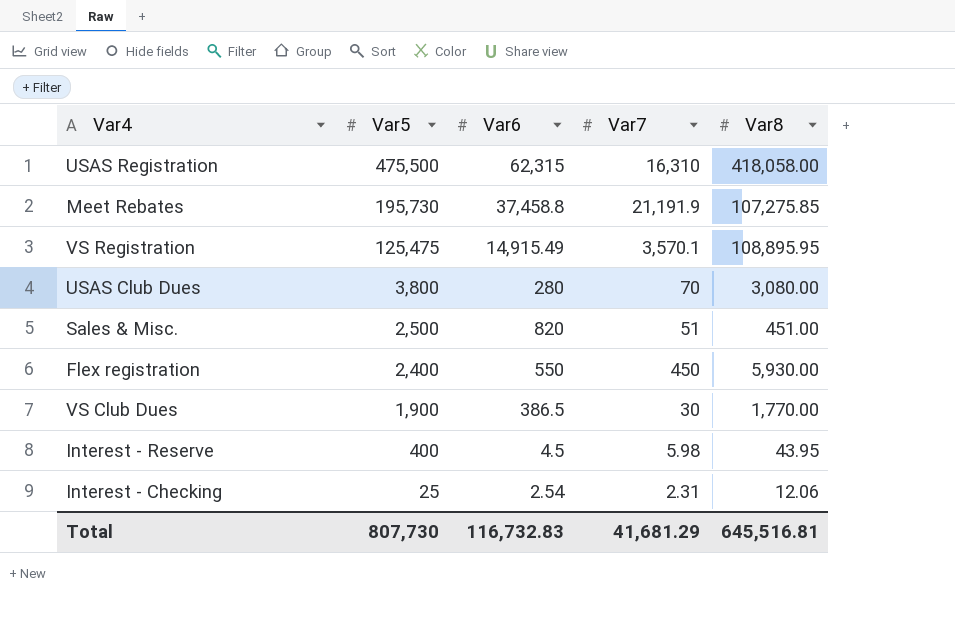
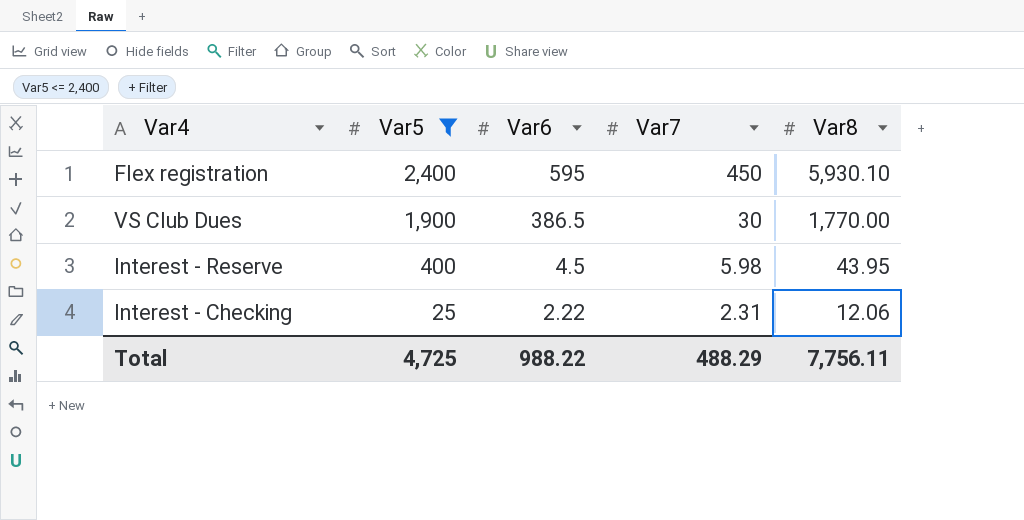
filter: none -> Var5 <= 2,400
Flex registration | Var6: 550 -> 595
Flex registration | Var8: 5,930.00 -> 5,930.10
Interest - Checking | Var6: 2.54 -> 2.22
Total | Var5: 807,730 -> 4,725
Total | Var6: 116,732.83 -> 988.22
Total | Var7: 41,681.29 -> 488.29
Total | Var8: 645,516.81 -> 7,756.11

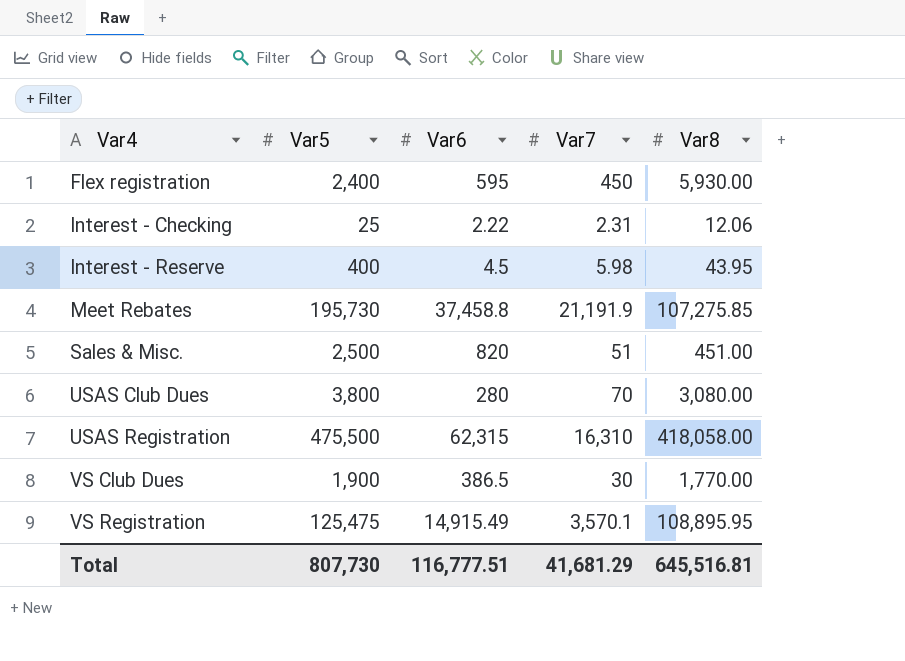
filter: Var5 <= 2,400 -> none
row order: Var5 descending -> Var4 ascending
Flex registration | Var8: 5,930.10 -> 5,930.00
Total | Var5: 4,725 -> 807,730
Total | Var6: 988.22 -> 116,777.51
Total | Var7: 488.29 -> 41,681.29
Total | Var8: 7,756.11 -> 645,516.81

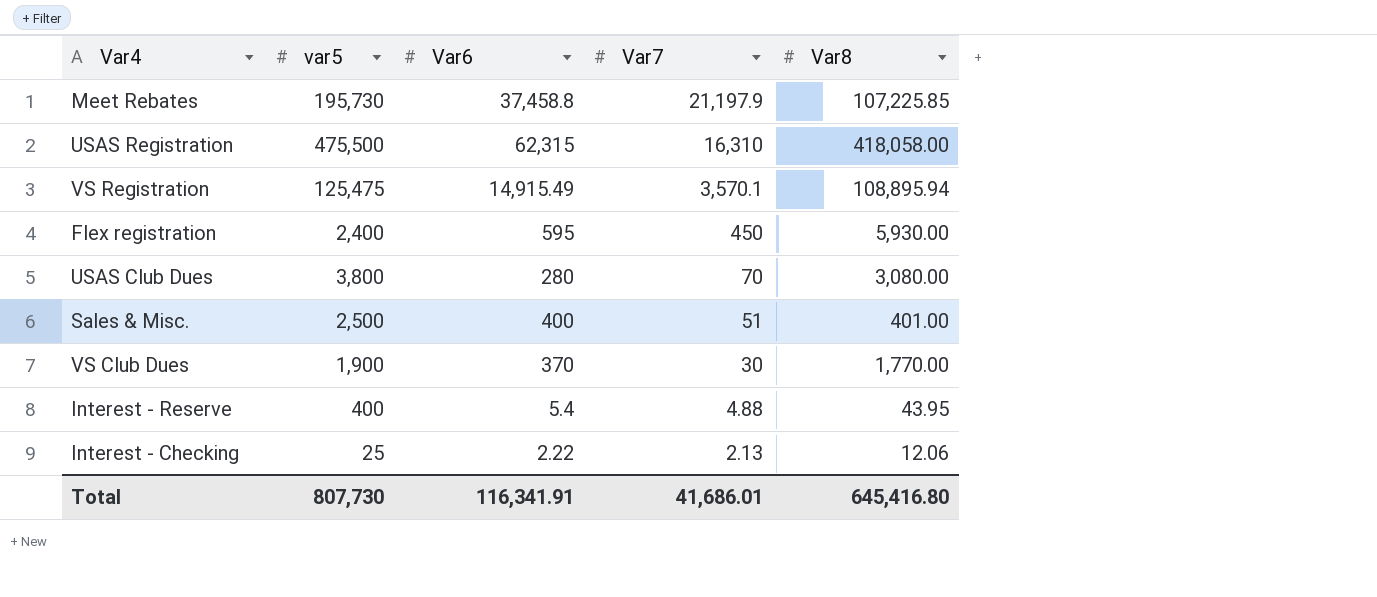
row order: Var4 ascending -> Var7 descending
column name: Var5 -> var5
Meet Rebates | Var7: 21,191.9 -> 21,197.9
Meet Rebates | Var8: 107,275.85 -> 107,225.85
VS Registration | Var8: 108,895.95 -> 108,895.94
Sales & Misc. | Var6: 820 -> 400
Sales & Misc. | Var8: 451.00 -> 401.00
VS Club Dues | Var6: 386.5 -> 370
Interest - Reserve | Var6: 4.5 -> 5.4
Interest - Reserve | Var7: 5.98 -> 4.88
Interest - Checking | Var7: 2.31 -> 2.13
Total | Var6: 116,777.51 -> 116,341.91
Total | Var7: 41,681.29 -> 41,686.01
Total | Var8: 645,516.81 -> 645,416.80

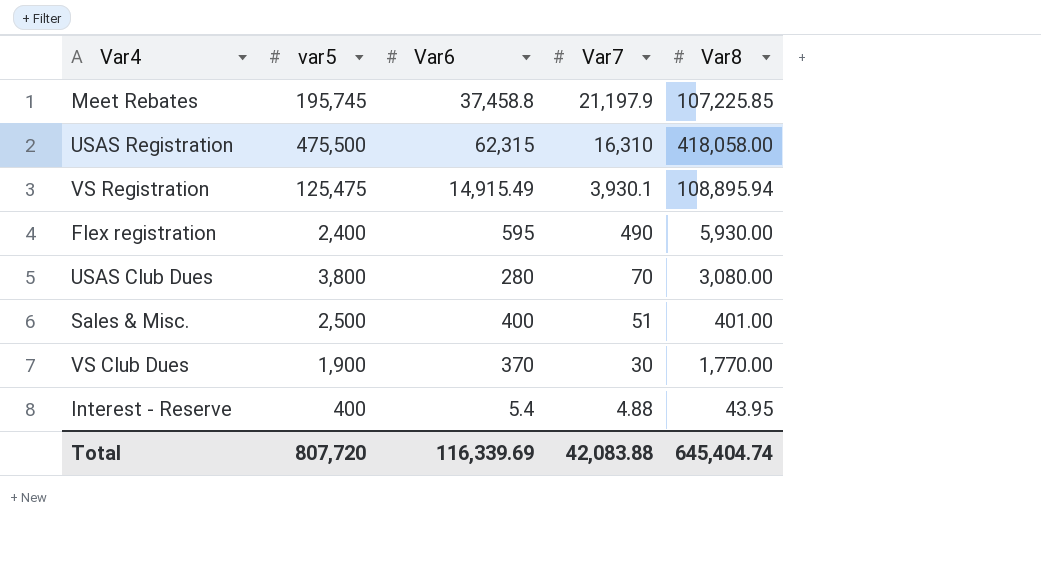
row Interest - Checking: 25 | 2.22 | 2.13 | 12.06 -> none
Meet Rebates | var5: 195,730 -> 195,745
VS Registration | Var7: 3,570.1 -> 3,930.1
Flex registration | Var7: 450 -> 490
Total | var5: 807,730 -> 807,720
Total | Var6: 116,341.91 -> 116,339.69
Total | Var7: 41,686.01 -> 42,083.88
Total | Var8: 645,416.80 -> 645,404.74

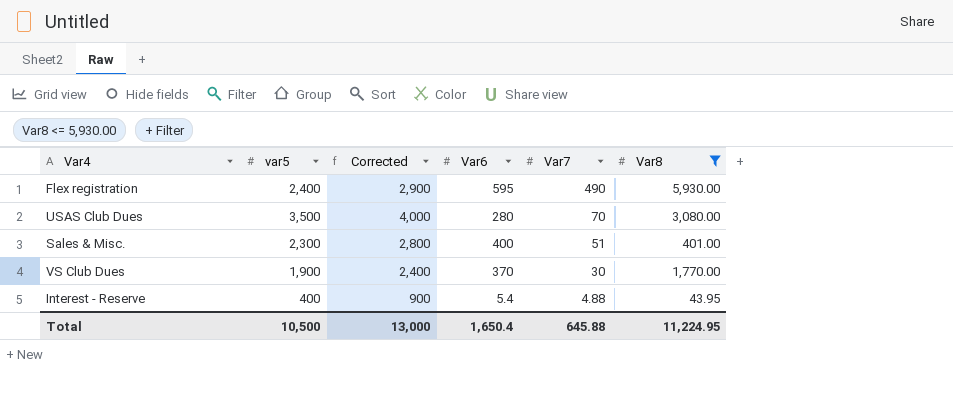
filter: none -> Var8 <= 5,930.00
column Corrected | formula: none -> [var5] + 500
USAS Club Dues | var5: 3,800 -> 3,500
Sales & Misc. | var5: 2,500 -> 2,300
Total | var5: 807,720 -> 10,500
Total | Var6: 116,339.69 -> 1,650.4
Total | Var7: 42,083.88 -> 645.88
Total | Var8: 645,404.74 -> 11,224.95

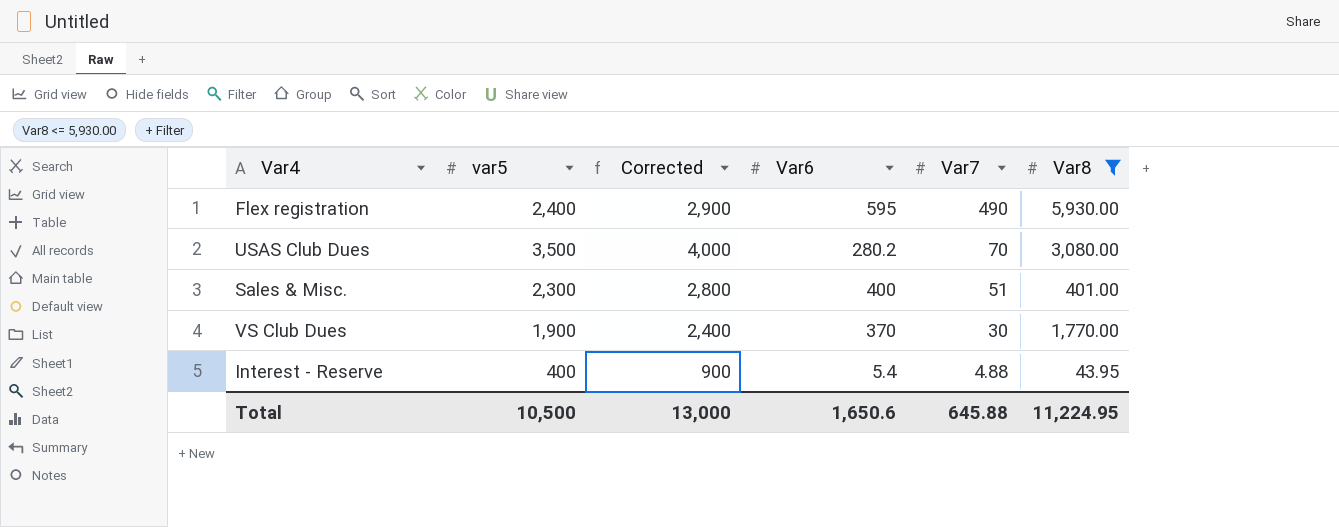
USAS Club Dues | Var6: 280 -> 280.2
Total | Var6: 1,650.4 -> 1,650.6

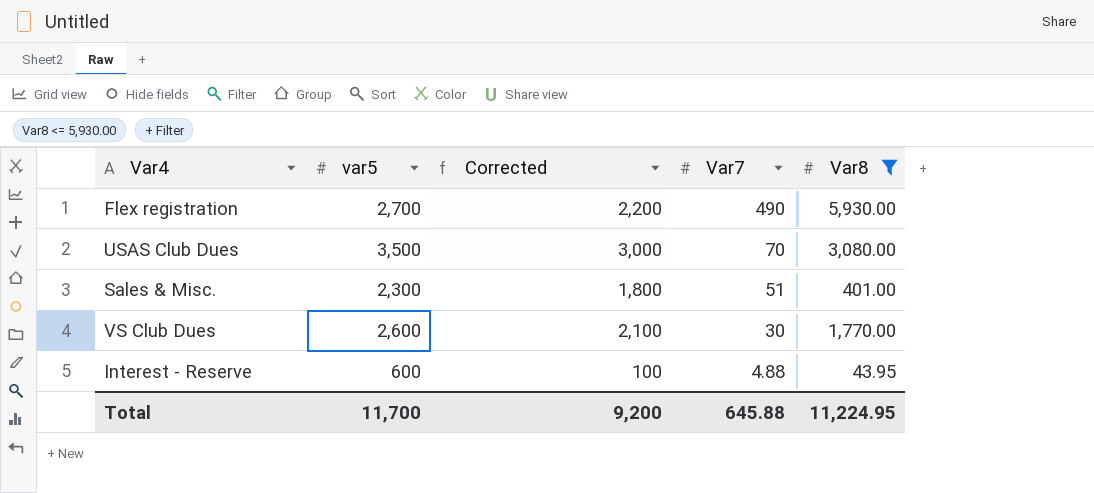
column Var6 | position: 4 -> none
column Corrected | formula: [var5] + 500 -> [var5] - 500
Flex registration | var5: 2,400 -> 2,700
VS Club Dues | var5: 1,900 -> 2,600
Interest - Reserve | var5: 400 -> 600
Total | var5: 10,500 -> 11,700
Total | Corrected: 13,000 -> 9,200

